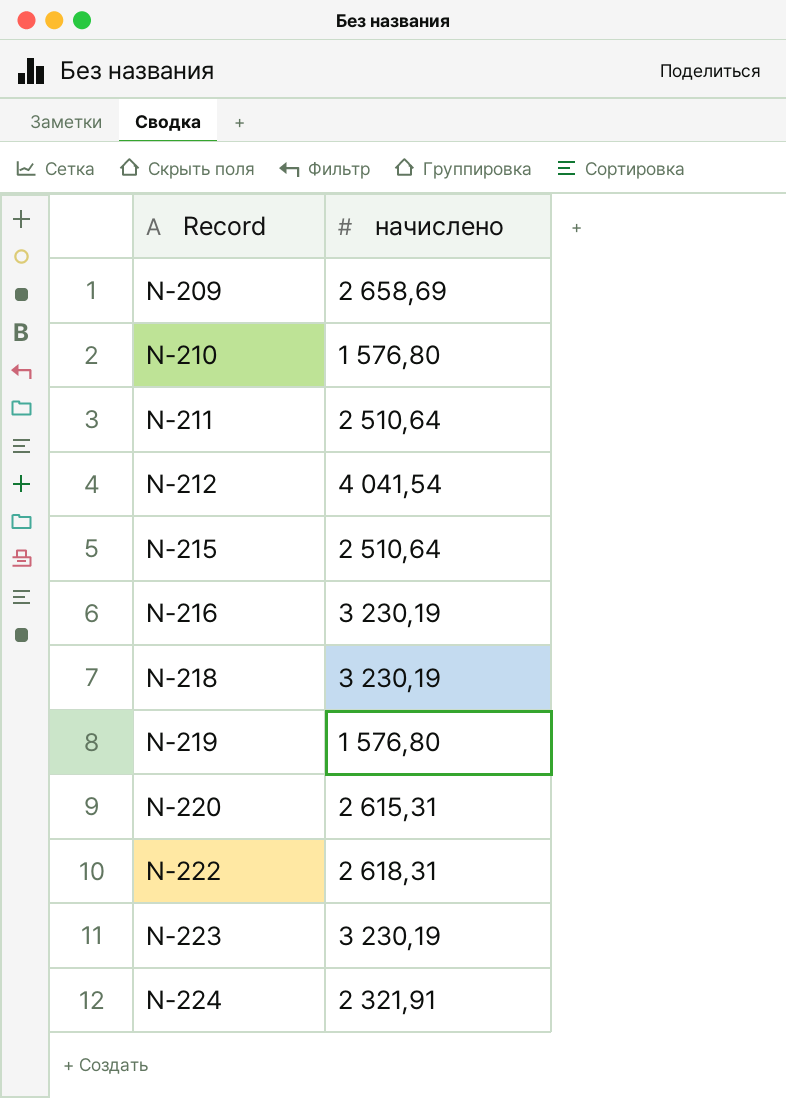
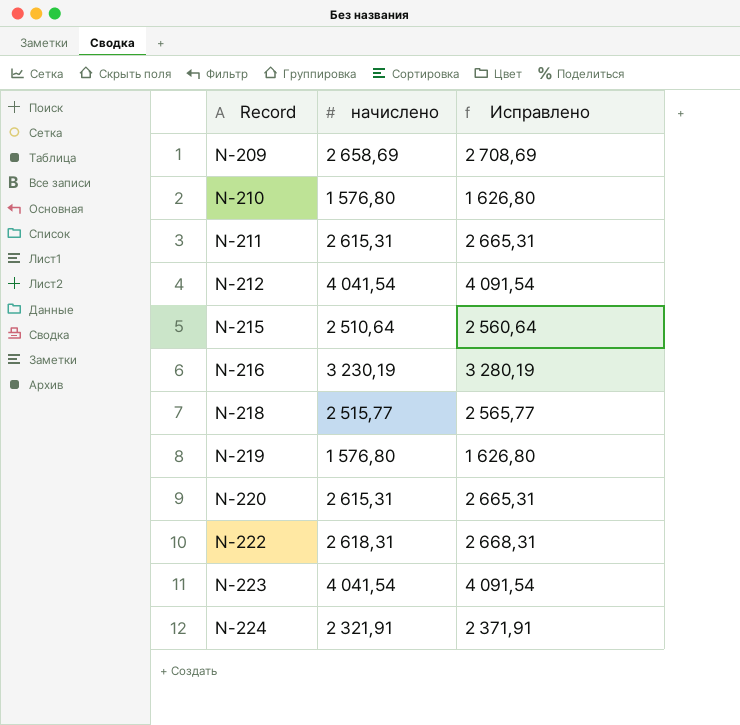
column Исправлено | formula: none -> [начислено] + 50
N-211 | начислено: 2 510,64 -> 2 615,31
N-218 | начислено: 3 230,19 -> 2 515,77
N-223 | начислено: 3 230,19 -> 4 041,54

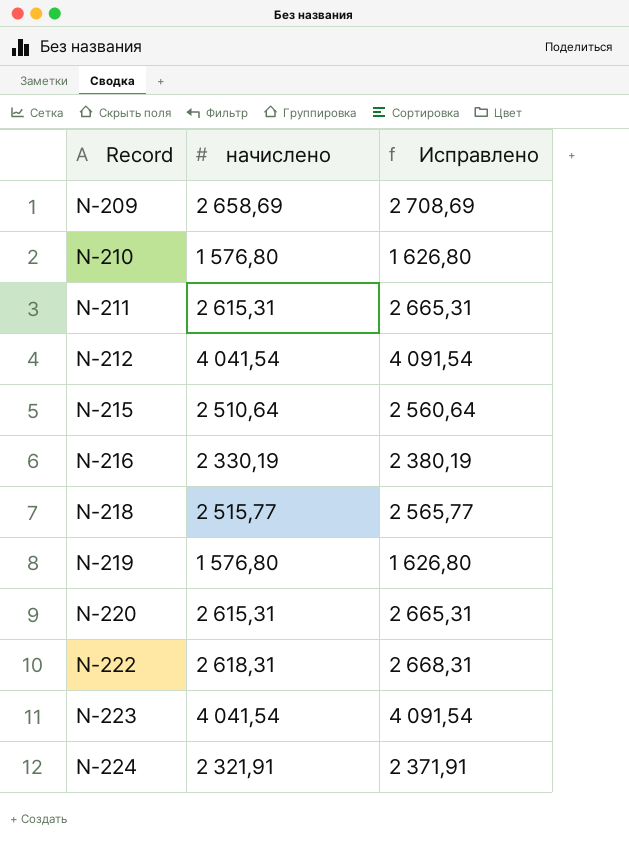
N-216 | начислено: 3 230,19 -> 2 330,19
N-216 | Исправлено: 3 280,19 -> 2 380,19

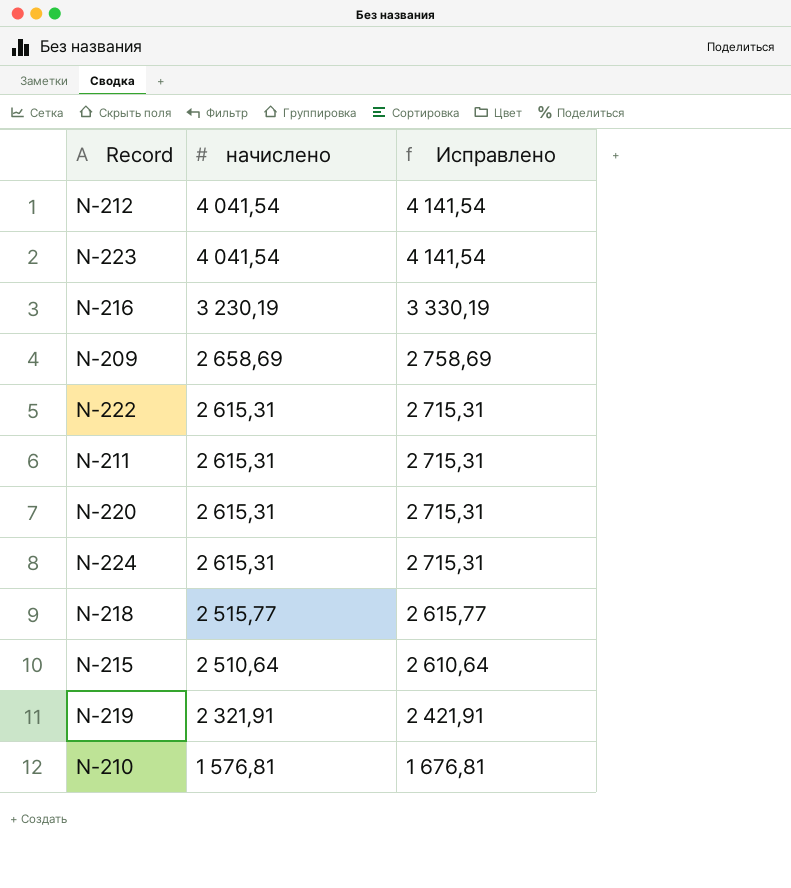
row order: Record ascending -> начислено descending
column Исправлено | formula: [начислено] + 50 -> [начислено] + 100
N-216 | начислено: 2 330,19 -> 3 230,19
N-222 | начислено: 2 618,31 -> 2 615,31
N-224 | начислено: 2 321,91 -> 2 615,31
N-219 | начислено: 1 576,80 -> 2 321,91
N-210 | начислено: 1 576,80 -> 1 576,81

